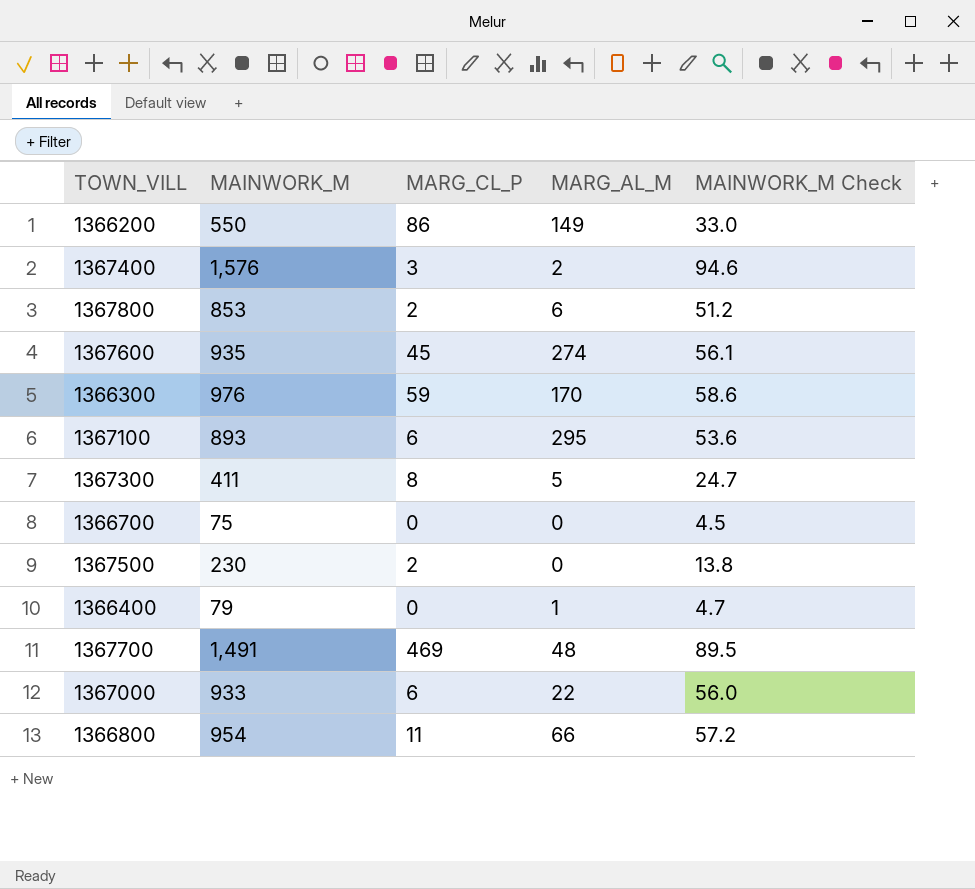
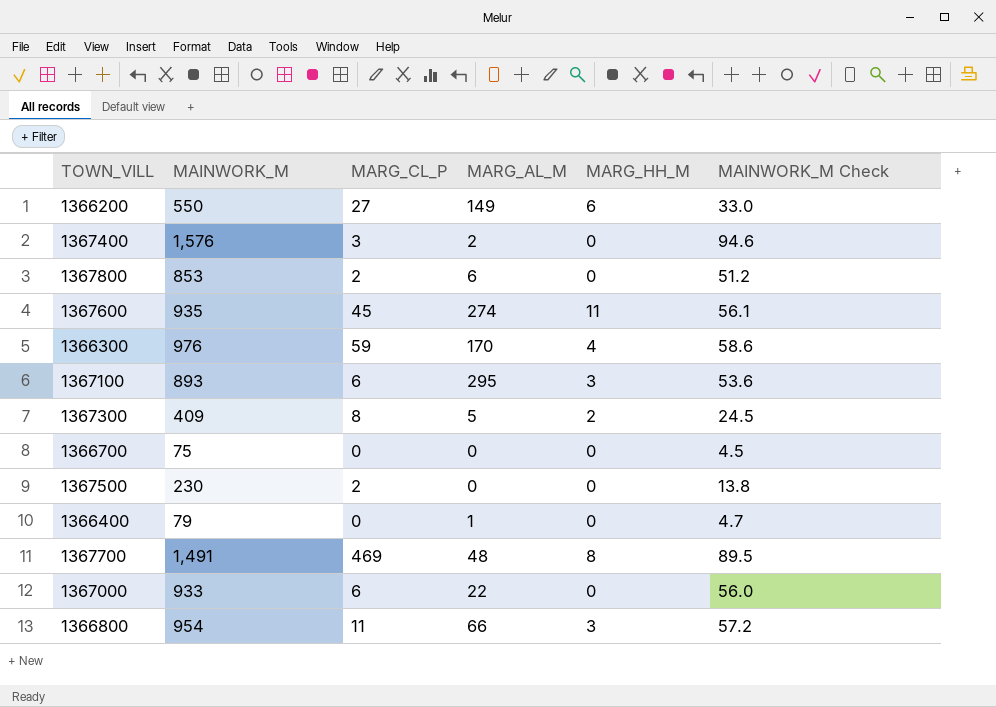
column MARG_HH_M | position: none -> 5
1366200 | MARG_CL_P: 86 -> 27
1367300 | MAINWORK_M: 411 -> 409
1367300 | MAINWORK_M Check: 24.7 -> 24.5

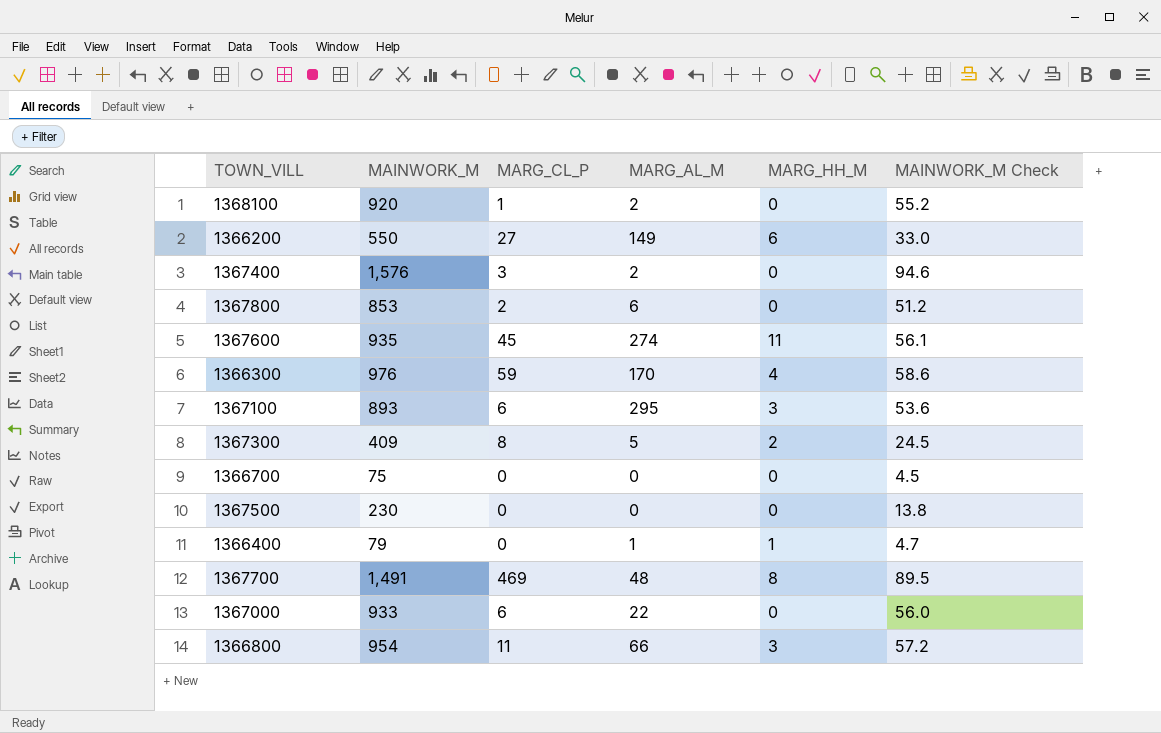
row 1368100: none -> 920 | 1 | 2 | 0 | 55.2
1367500 | MARG_CL_P: 2 -> 0
1366400 | MARG_HH_M: 0 -> 1

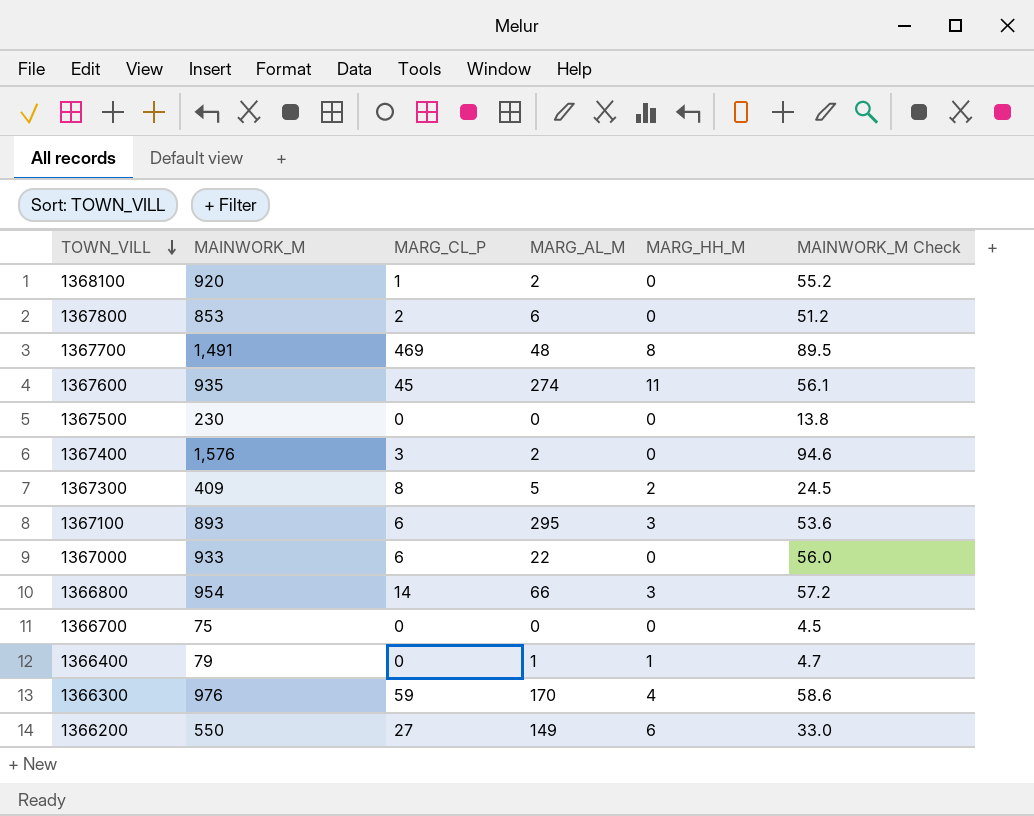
row order: none -> TOWN_VILL descending
1366800 | MARG_CL_P: 11 -> 14

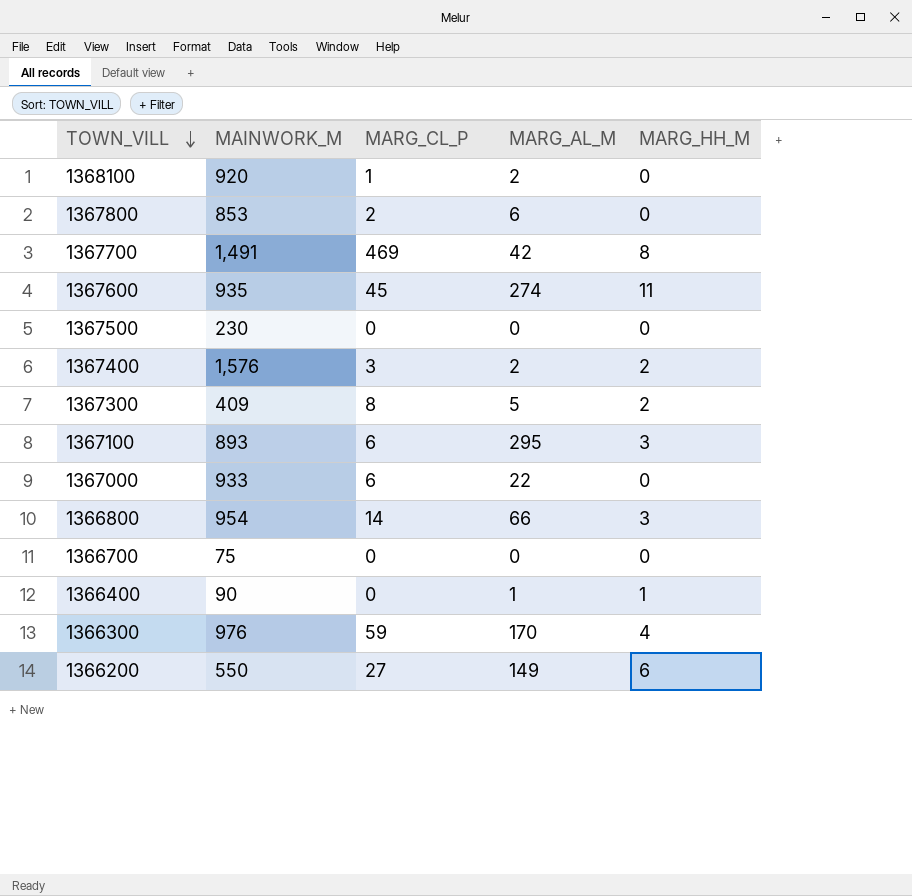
column MAINWORK_M Check | formula: [MAINWORK_M] * 0.06 -> none
1367700 | MARG_AL_M: 48 -> 42
1367400 | MARG_HH_M: 0 -> 2
1366400 | MAINWORK_M: 79 -> 90

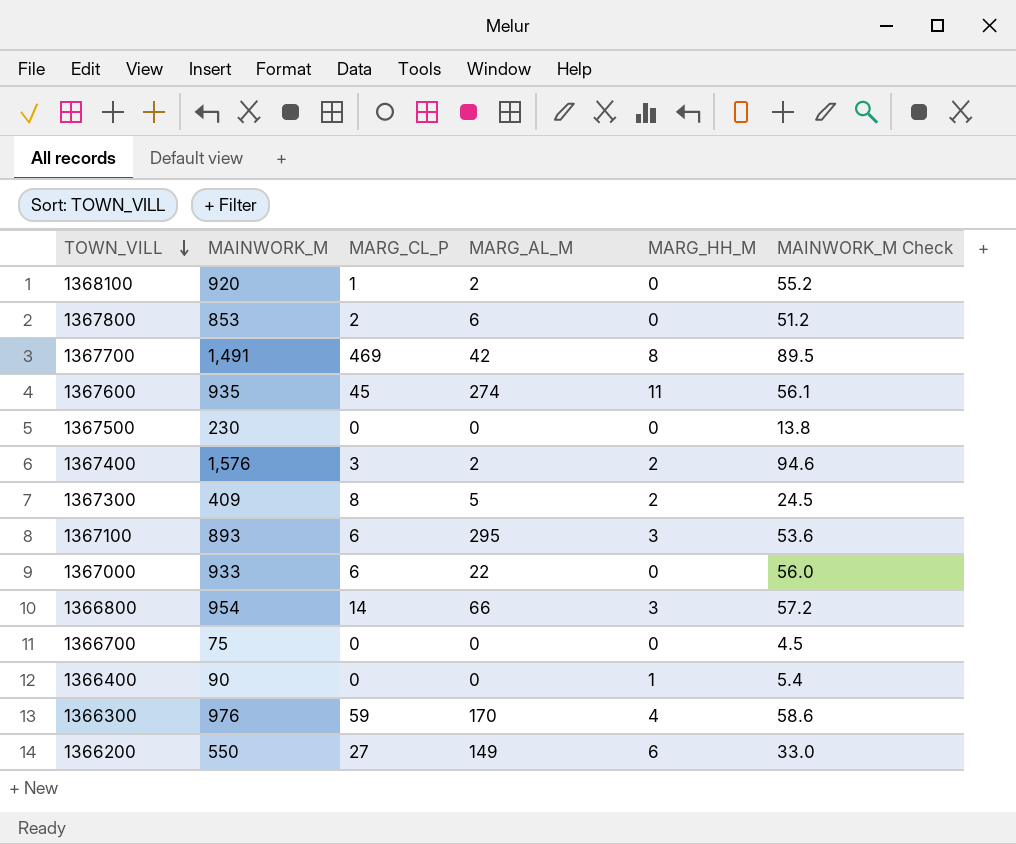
column MAINWORK_M Check | formula: none -> [MAINWORK_M] * 0.06
1366400 | MARG_AL_M: 1 -> 0

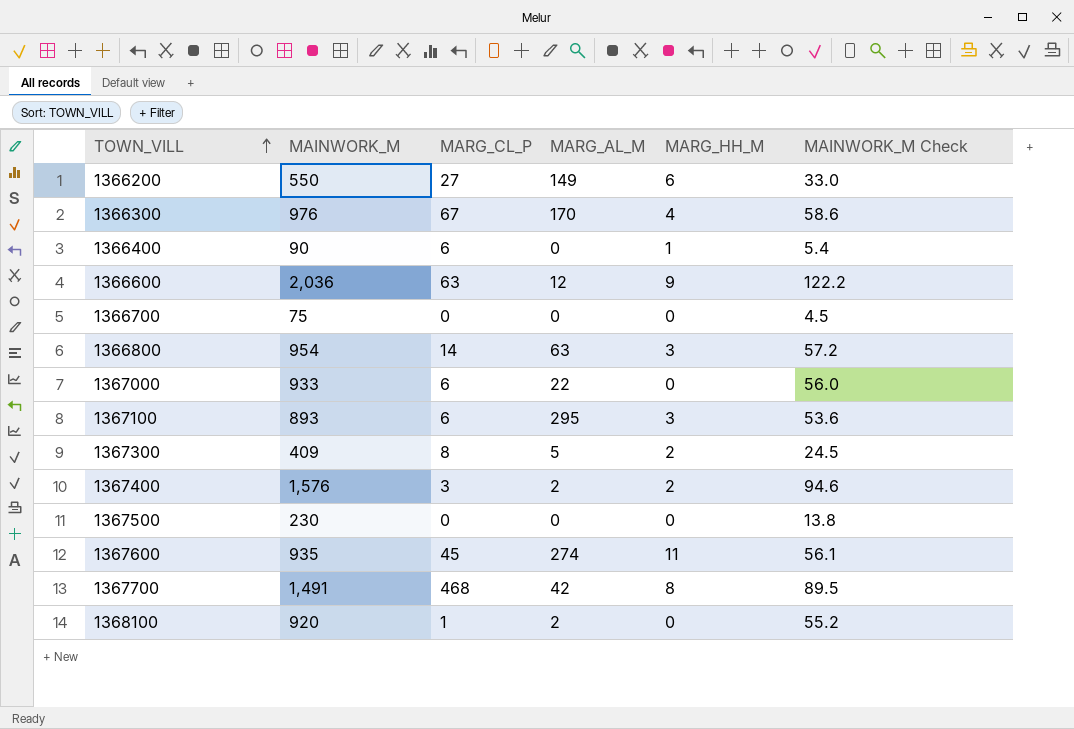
row order: TOWN_VILL descending -> TOWN_VILL ascending
row 1367800: 853 | 2 | 6 | 0 | 51.2 -> none
1366300 | MARG_CL_P: 59 -> 67
1366400 | MARG_CL_P: 0 -> 6
row 1366600: none -> 2,036 | 63 | 12 | 9 | 122.2
1366800 | MARG_AL_M: 66 -> 63
1367700 | MARG_CL_P: 469 -> 468

